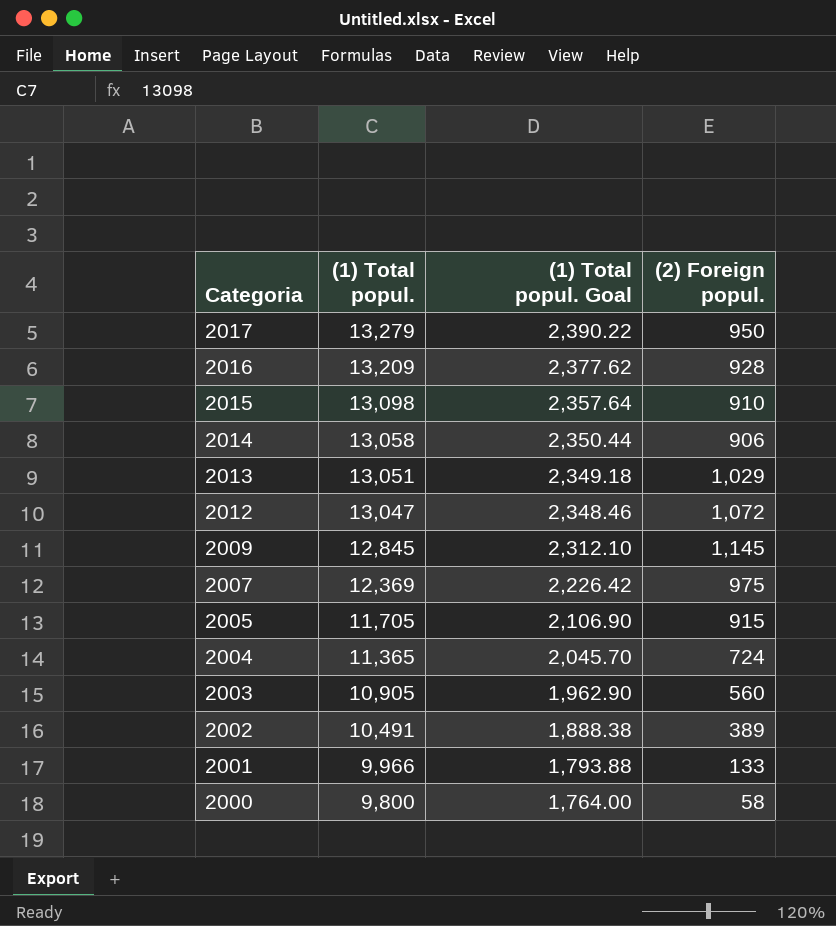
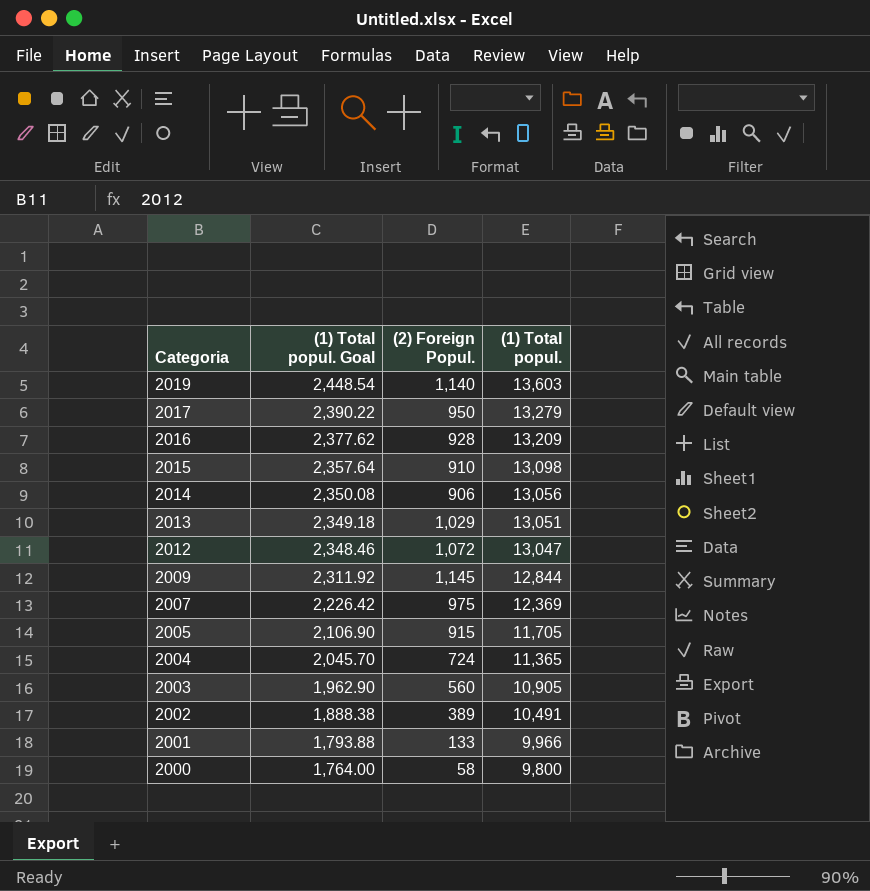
column name: (2) Foreign popul. -> (2) Foreign Popul.
column (1) Total popul. | position: 2 -> 4
row 2019: none -> 2,448.54 | 1,140 | 13,603
2014 | (1) Total popul. Goal: 2,350.44 -> 2,350.08
2014 | (1) Total popul.: 13,058 -> 13,056
2009 | (1) Total popul. Goal: 2,312.10 -> 2,311.92
2009 | (1) Total popul.: 12,845 -> 12,844

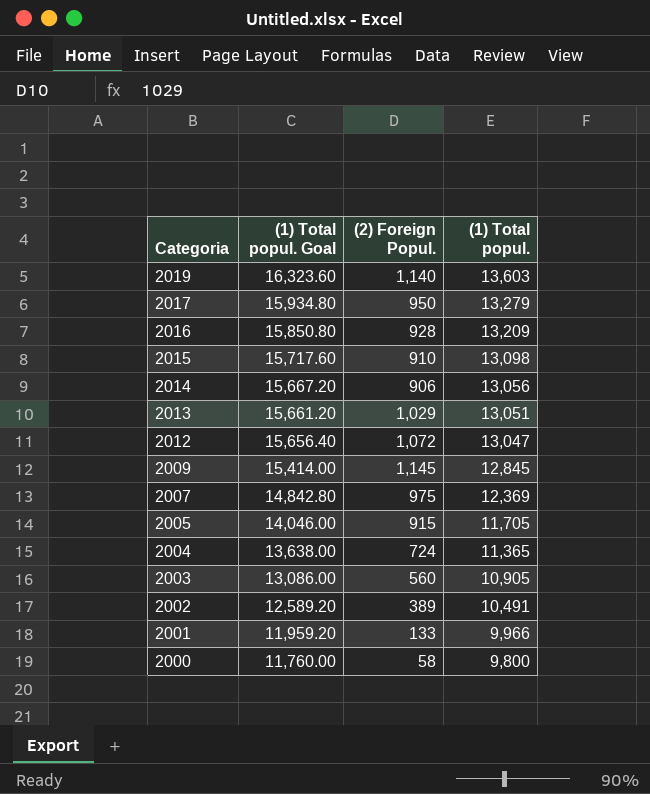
column (1) Total popul. Goal | formula: [(1) Total popul.] * 0.18 -> [(1) Total popul.] * 1.2
2009 | (1) Total popul.: 12,844 -> 12,845

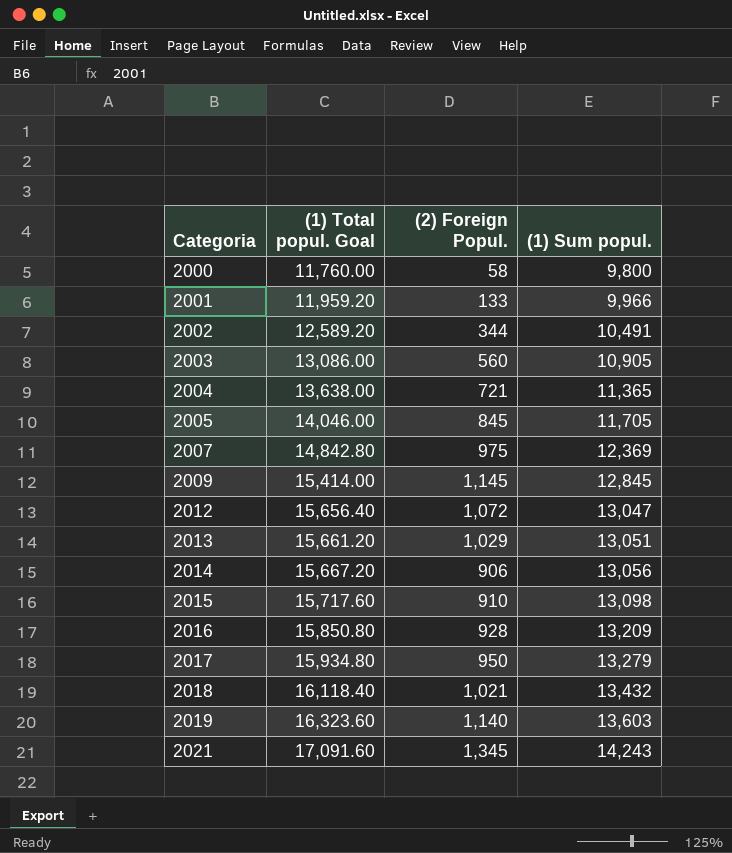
row order: Categoria descending -> Categoria ascending
column name: (1) Total popul. -> (1) Sum popul.
2002 | (2) Foreign Popul.: 389 -> 344
2004 | (2) Foreign Popul.: 724 -> 721
2005 | (2) Foreign Popul.: 915 -> 845
row 2018: none -> 16,118.40 | 1,021 | 13,432
row 2021: none -> 17,091.60 | 1,345 | 14,243

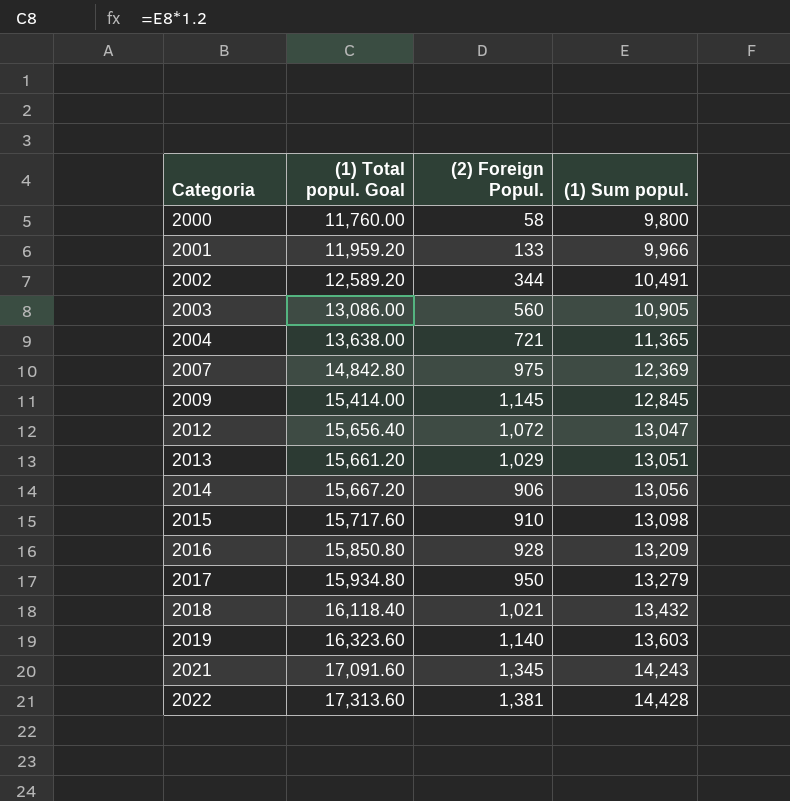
row 2005: 14,046.00 | 845 | 11,705 -> none
row 2022: none -> 17,313.60 | 1,381 | 14,428

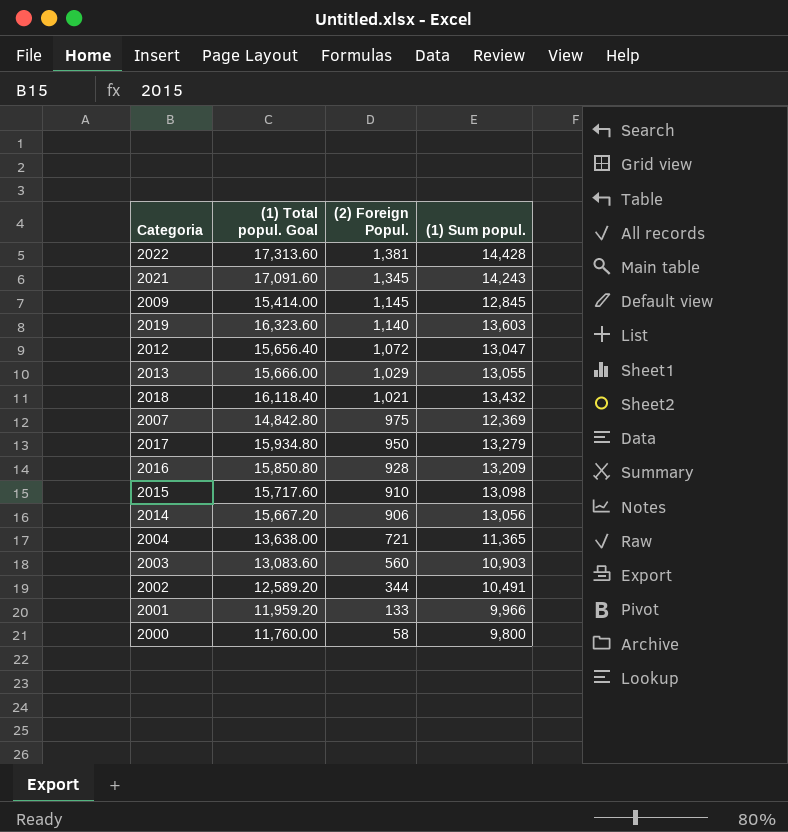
row order: Categoria ascending -> (2) Foreign Popul. descending
2013 | (1) Total popul. Goal: 15,661.20 -> 15,666.00
2013 | (1) Sum popul.: 13,051 -> 13,055
2003 | (1) Total popul. Goal: 13,086.00 -> 13,083.60
2003 | (1) Sum popul.: 10,905 -> 10,903

